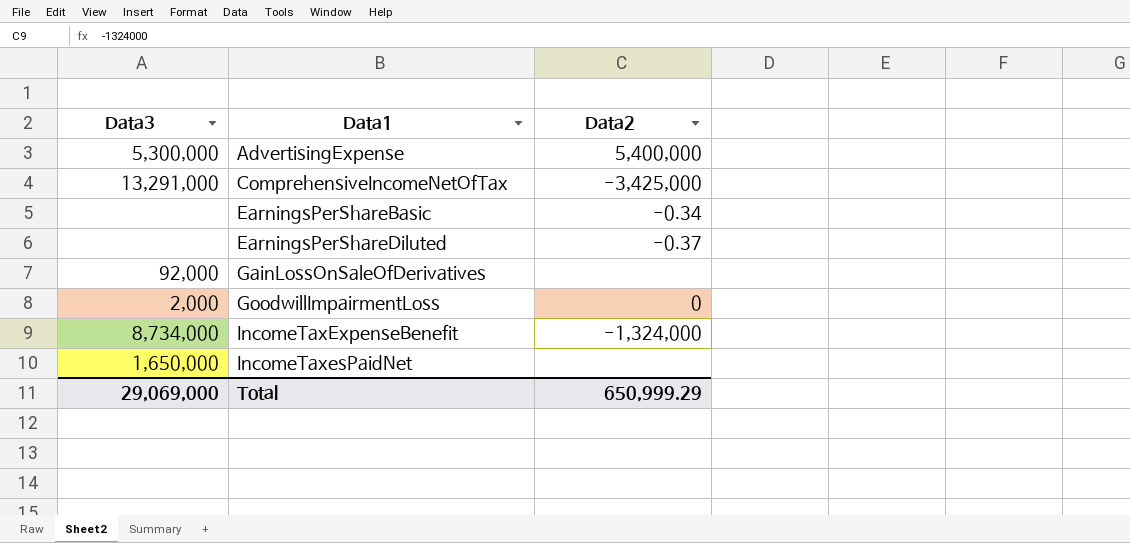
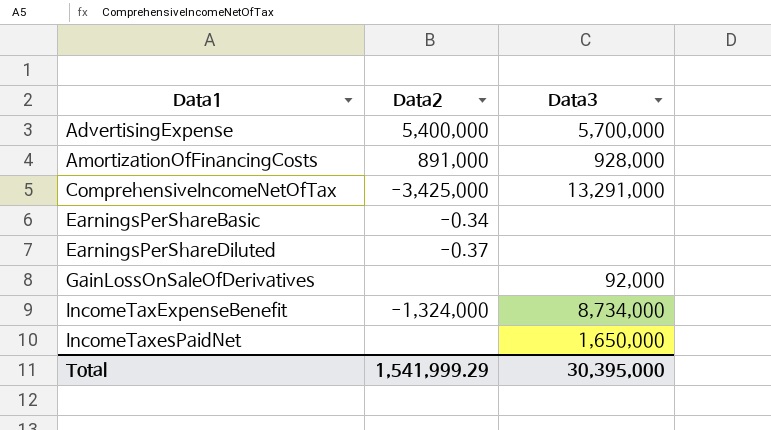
column Data3 | position: 1 -> 3
row GoodwillImpairmentLoss: 2,000 | 0 -> none
AdvertisingExpense | Data3: 5,300,000 -> 5,700,000
row AmortizationOfFinancingCosts: none -> 891,000 | 928,000
Total | Data2: 650,999.29 -> 1,541,999.29
Total | Data3: 29,069,000 -> 30,395,000

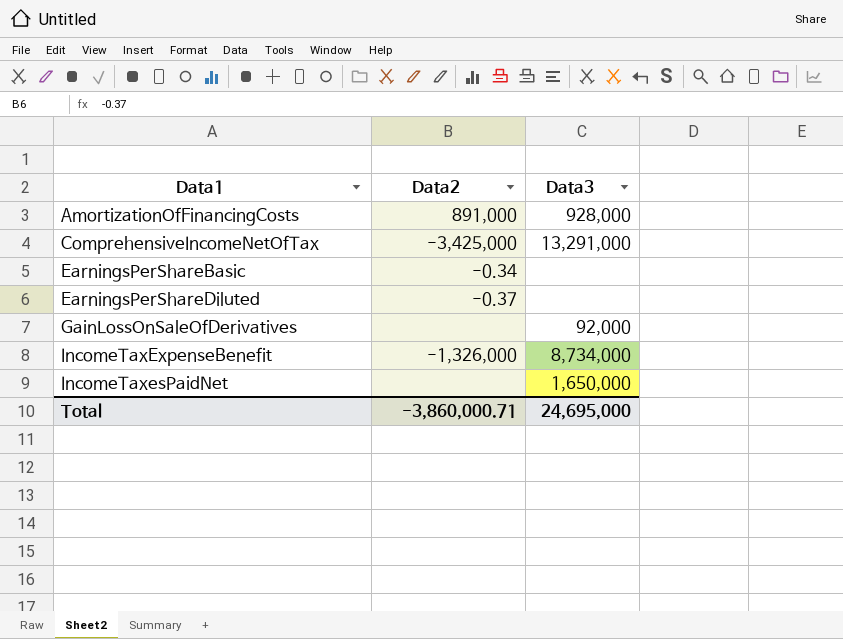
row AdvertisingExpense: 5,400,000 | 5,700,000 -> none
IncomeTaxExpenseBenefit | Data2: -1,324,000 -> -1,326,000
Total | Data2: 1,541,999.29 -> -3,860,000.71
Total | Data3: 30,395,000 -> 24,695,000

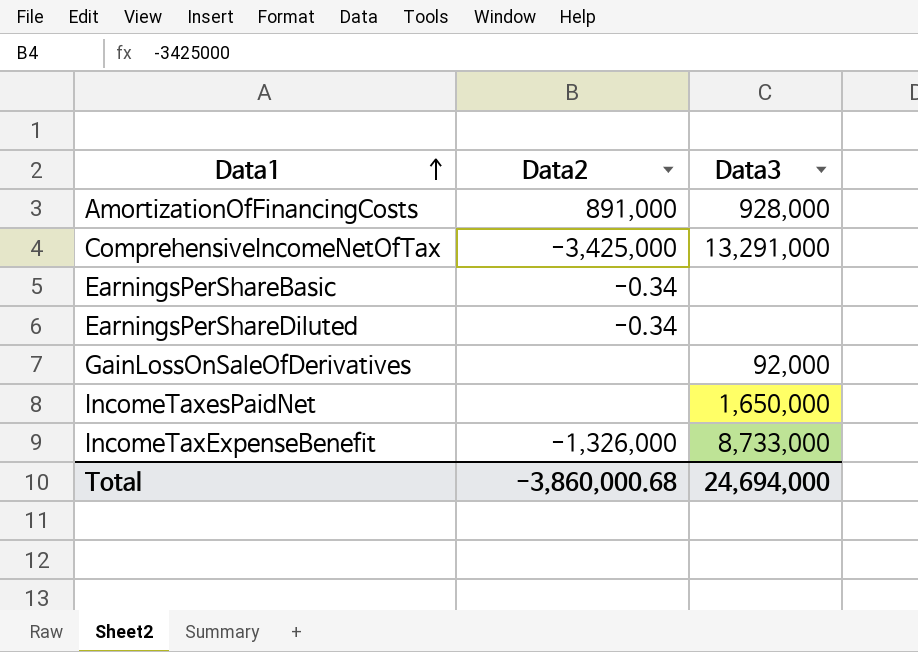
row order: none -> Data1 ascending
EarningsPerShareDiluted | Data2: -0.37 -> -0.34
IncomeTaxExpenseBenefit | Data3: 8,734,000 -> 8,733,000
Total | Data2: -3,860,000.71 -> -3,860,000.68
Total | Data3: 24,695,000 -> 24,694,000

